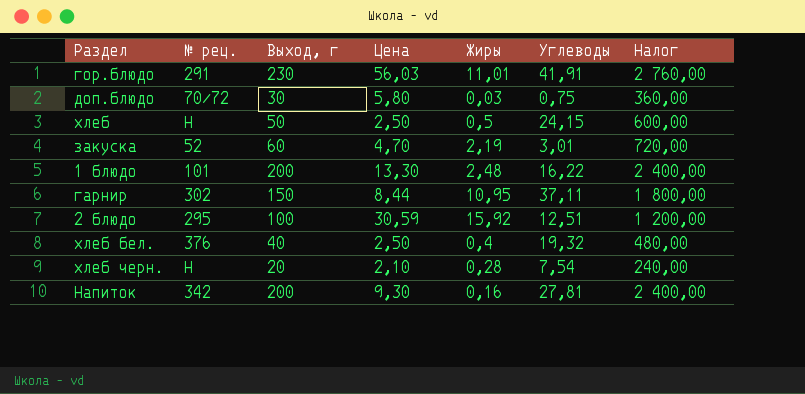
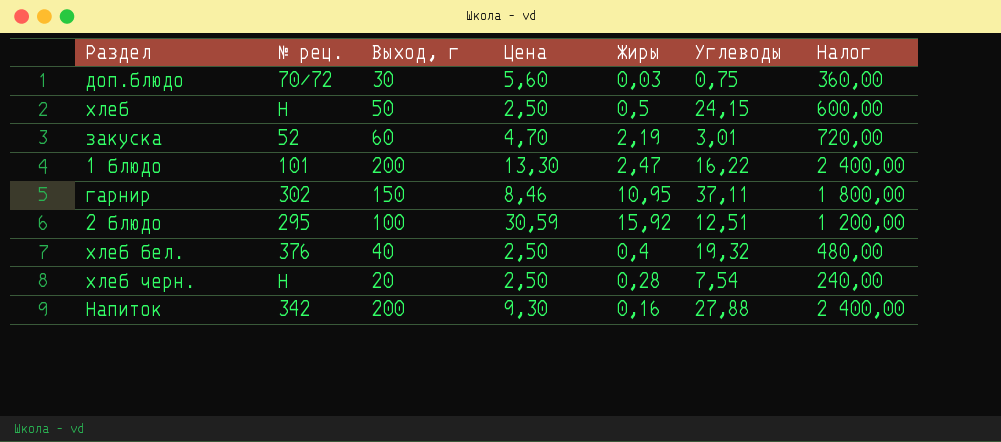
row гор.блюдо: 291 | 230 | 56,03 | 11,01 | 41,91 | 2 760,00 -> none
доп.блюдо | Цена: 5,80 -> 5,60
1 блюдо | Жиры: 2,48 -> 2,47
гарнир | Цена: 8,44 -> 8,46
хлеб черн. | Цена: 2,10 -> 2,50
Напиток | Углеводы: 27,81 -> 27,88

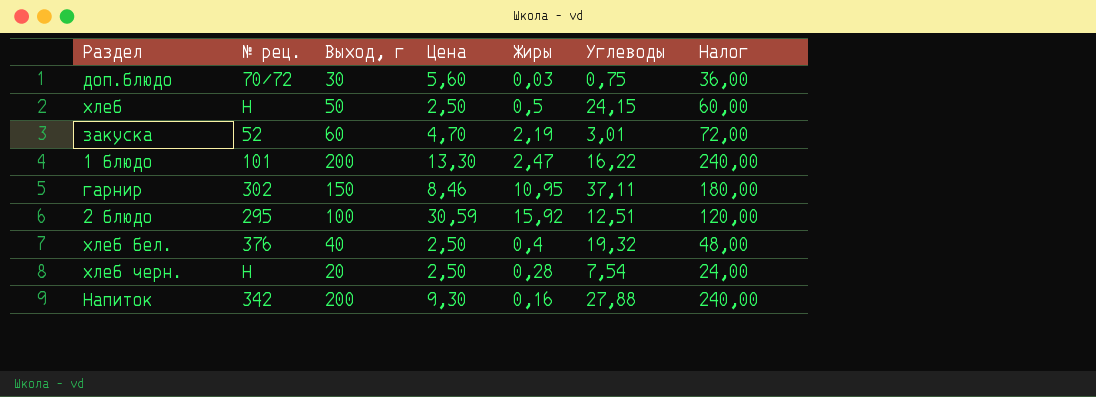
column Налог | formula: [Выход, г] * 12 -> [Выход, г] * 1,2

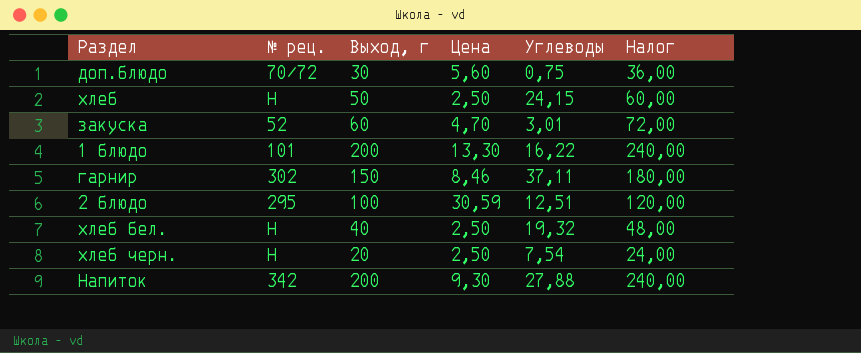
column Жиры | position: 5 -> none
хлеб бел. | № рец.: 376 -> Н

